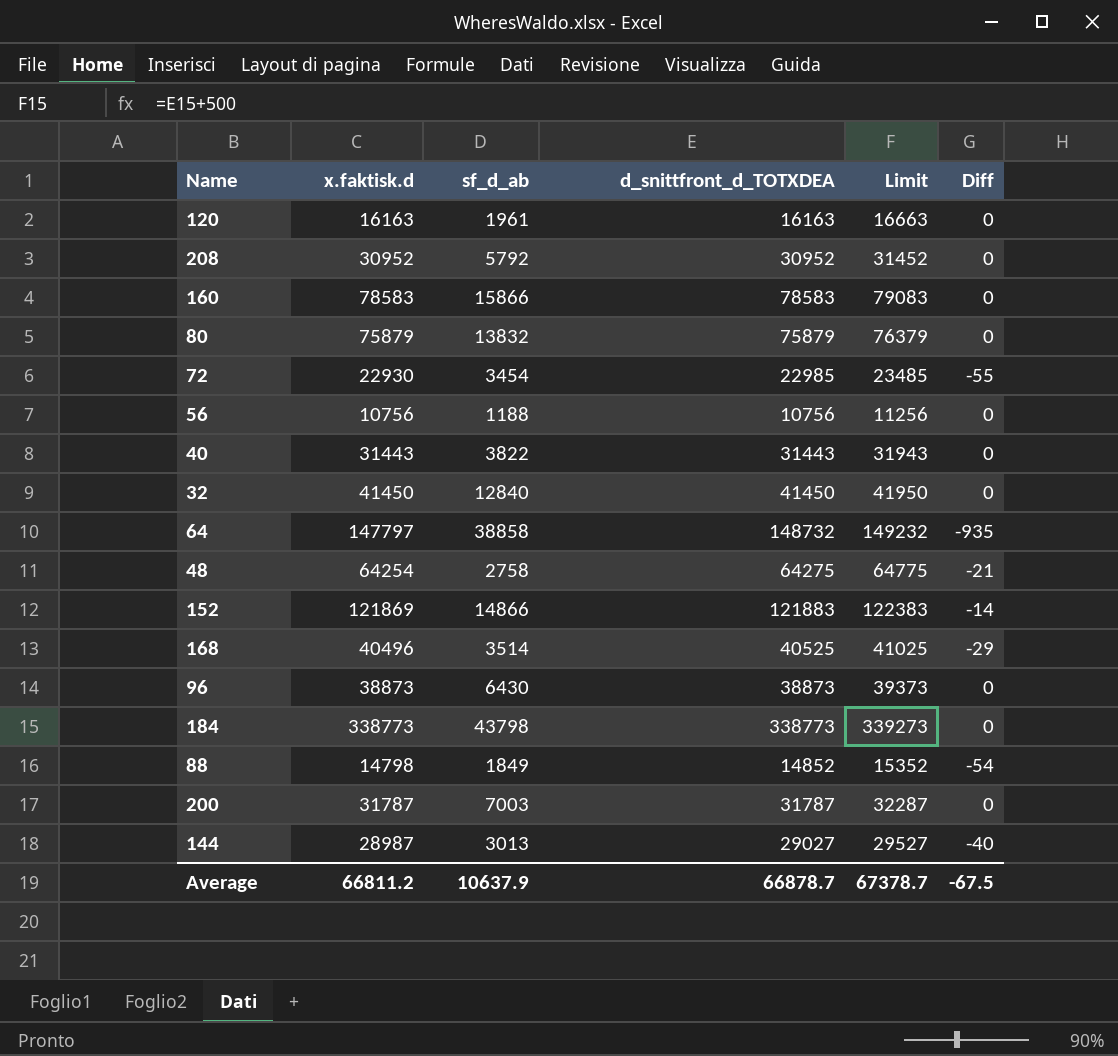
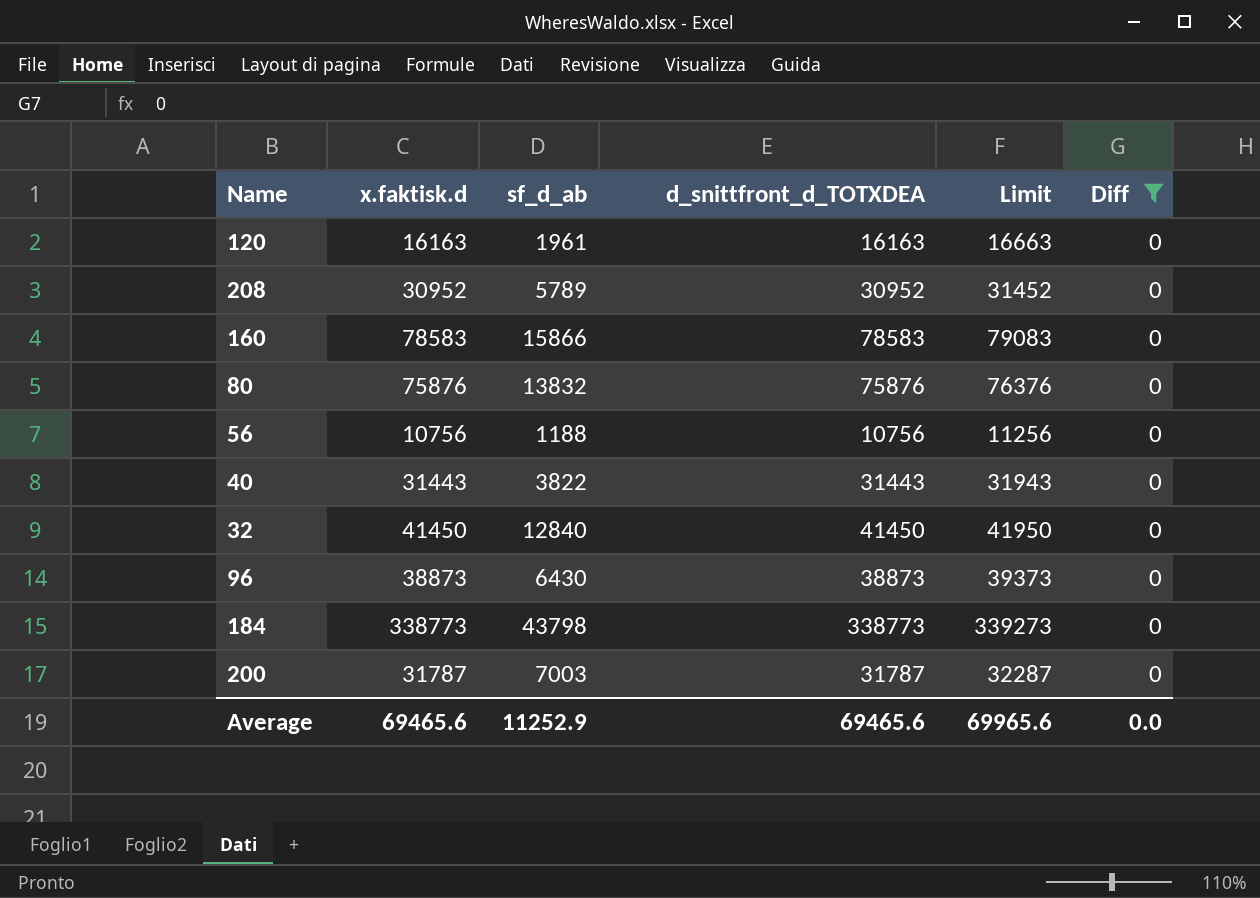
filter: none -> Diff = 0
208 | sf_d_ab: 5792 -> 5789
80 | x.faktisk.d: 75879 -> 75876
80 | d_snittfront_d_TOTXDEA: 75879 -> 75876
80 | Limit: 76379 -> 76376
Average | x.faktisk.d: 66811.2 -> 69465.6
Average | sf_d_ab: 10637.9 -> 11252.9
Average | d_snittfront_d_TOTXDEA: 66878.7 -> 69465.6
Average | Limit: 67378.7 -> 69965.6
Average | Diff: -67.5 -> 0.0

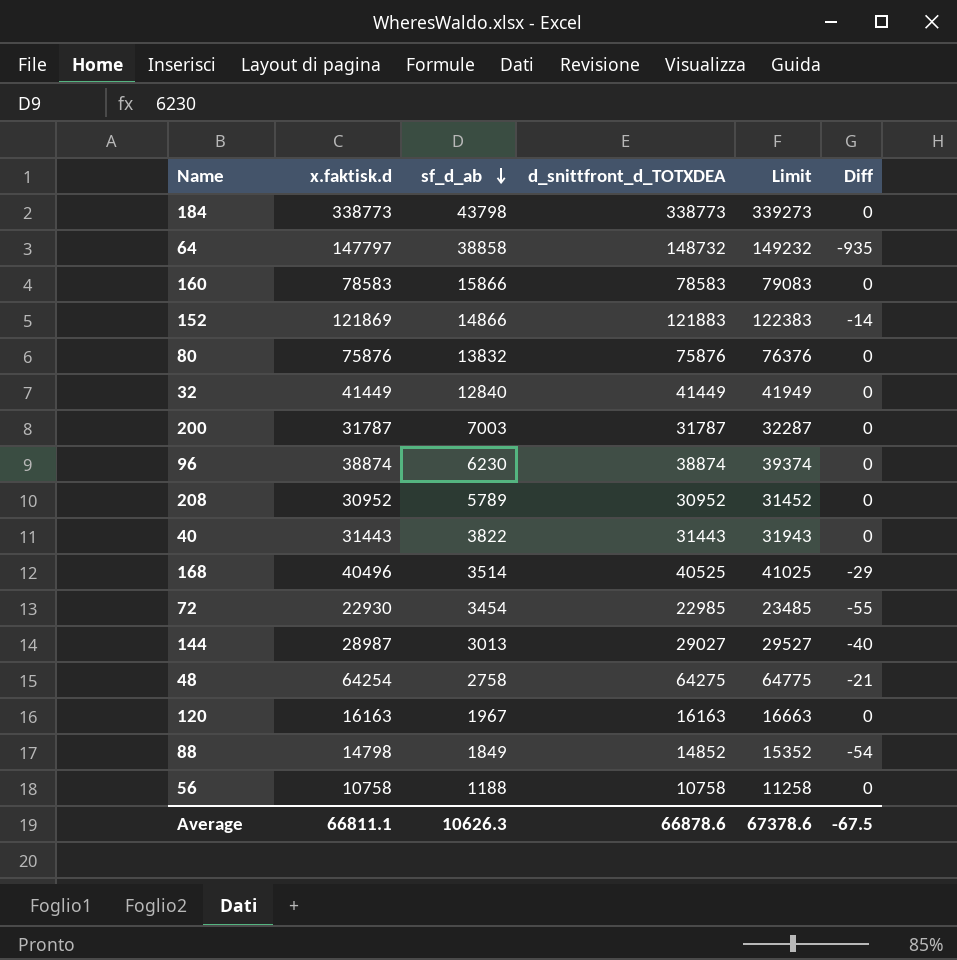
filter: Diff = 0 -> none
row order: none -> sf_d_ab descending
32 | x.faktisk.d: 41450 -> 41449
32 | d_snittfront_d_TOTXDEA: 41450 -> 41449
32 | Limit: 41950 -> 41949
96 | x.faktisk.d: 38873 -> 38874
96 | sf_d_ab: 6430 -> 6230
96 | d_snittfront_d_TOTXDEA: 38873 -> 38874
96 | Limit: 39373 -> 39374
120 | sf_d_ab: 1961 -> 1967
56 | x.faktisk.d: 10756 -> 10758
56 | d_snittfront_d_TOTXDEA: 10756 -> 10758
56 | Limit: 11256 -> 11258
Average | x.faktisk.d: 69465.6 -> 66811.1
Average | sf_d_ab: 11252.9 -> 10626.3
Average | d_snittfront_d_TOTXDEA: 69465.6 -> 66878.6
Average | Limit: 69965.6 -> 67378.6
Average | Diff: 0.0 -> -67.5

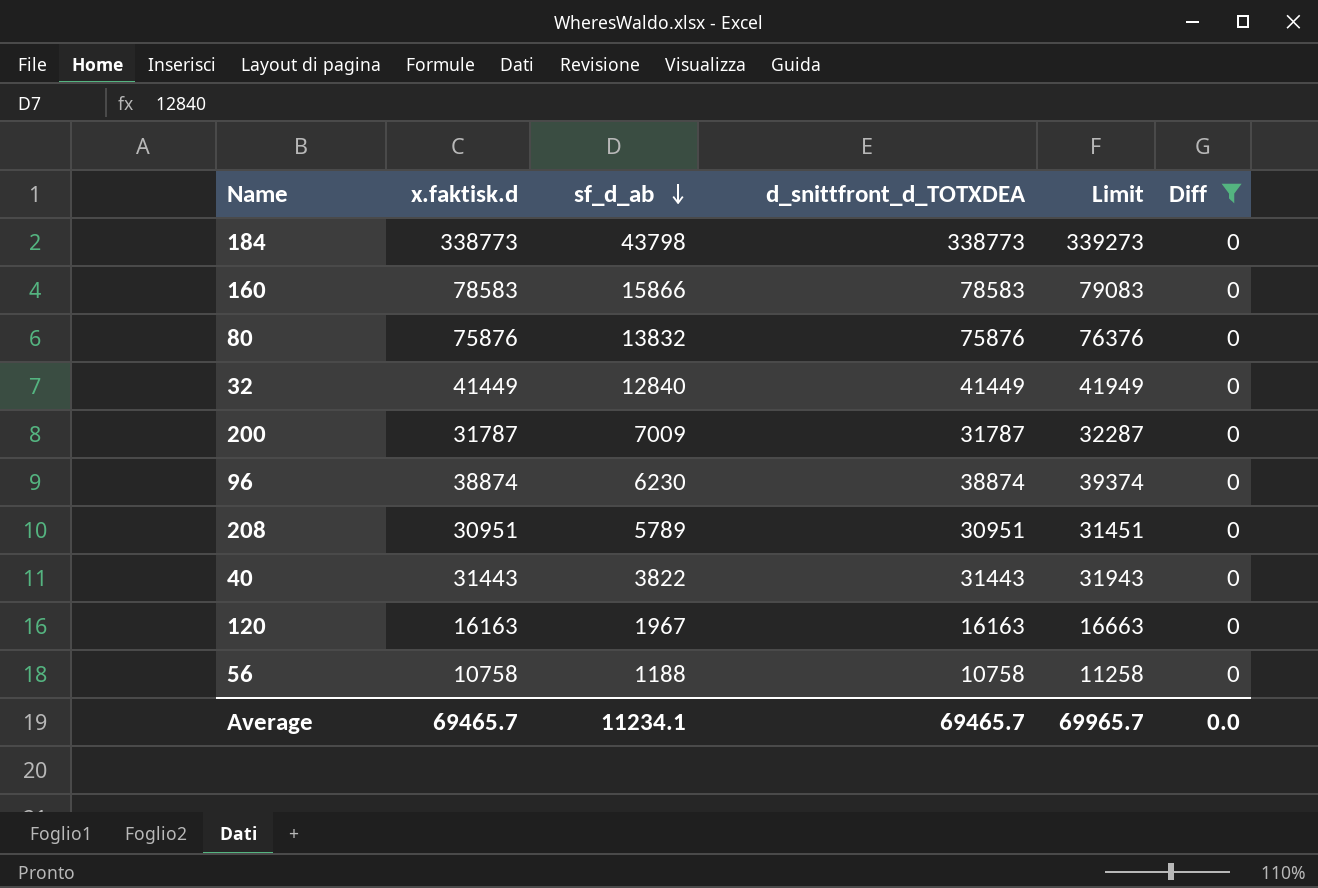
filter: none -> Diff = 0
200 | sf_d_ab: 7003 -> 7009
208 | x.faktisk.d: 30952 -> 30951
208 | d_snittfront_d_TOTXDEA: 30952 -> 30951
208 | Limit: 31452 -> 31451
Average | x.faktisk.d: 66811.1 -> 69465.7
Average | sf_d_ab: 10626.3 -> 11234.1
Average | d_snittfront_d_TOTXDEA: 66878.6 -> 69465.7
Average | Limit: 67378.6 -> 69965.7
Average | Diff: -67.5 -> 0.0

